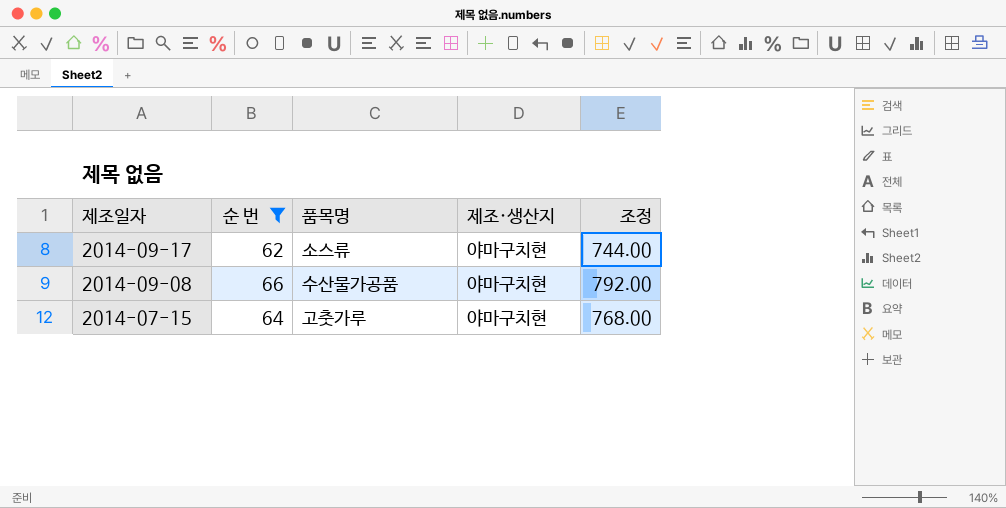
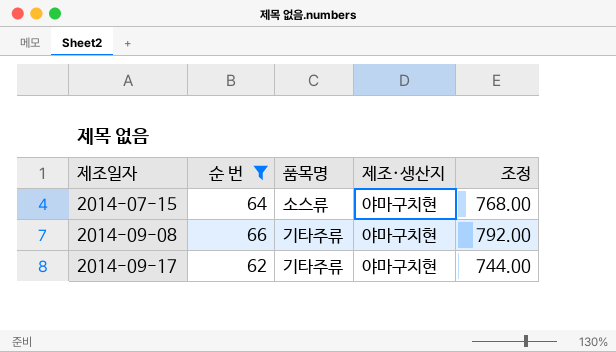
row order: 제조일자 descending -> 제조일자 ascending
2014-07-15 | 품목명: 고춧가루 -> 소스류
2014-09-08 | 품목명: 수산물가공품 -> 기타주류
2014-09-17 | 품목명: 소스류 -> 기타주류

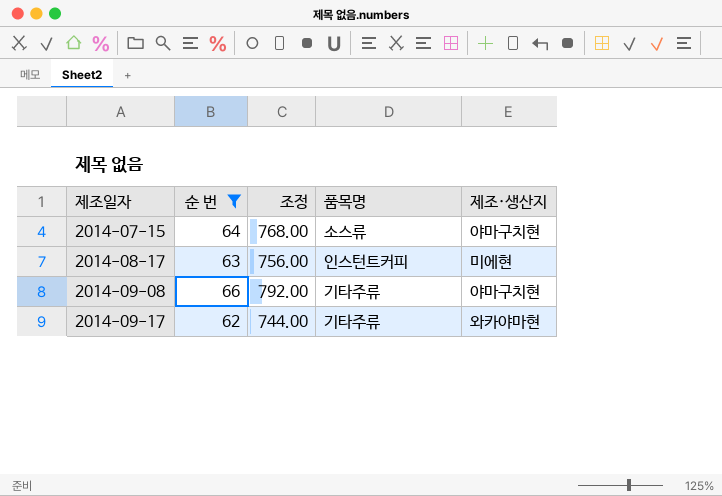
column 조정 | position: 5 -> 3
row 2014-08-17: none -> 63 | 756.00 | 인스턴트커피 | 미에현
2014-09-17 | 제조·생산지: 야마구치현 -> 와카야마현

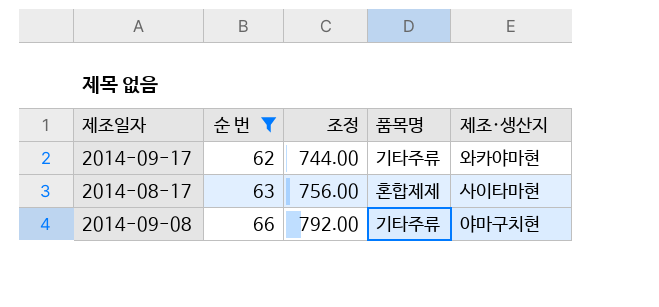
row order: 제조일자 ascending -> 순 번 ascending
row 2014-07-15: 64 | 768.00 | 소스류 | 야마구치현 -> none
2014-08-17 | 품목명: 인스턴트커피 -> 혼합제제
2014-08-17 | 제조·생산지: 미에현 -> 사이타마현

